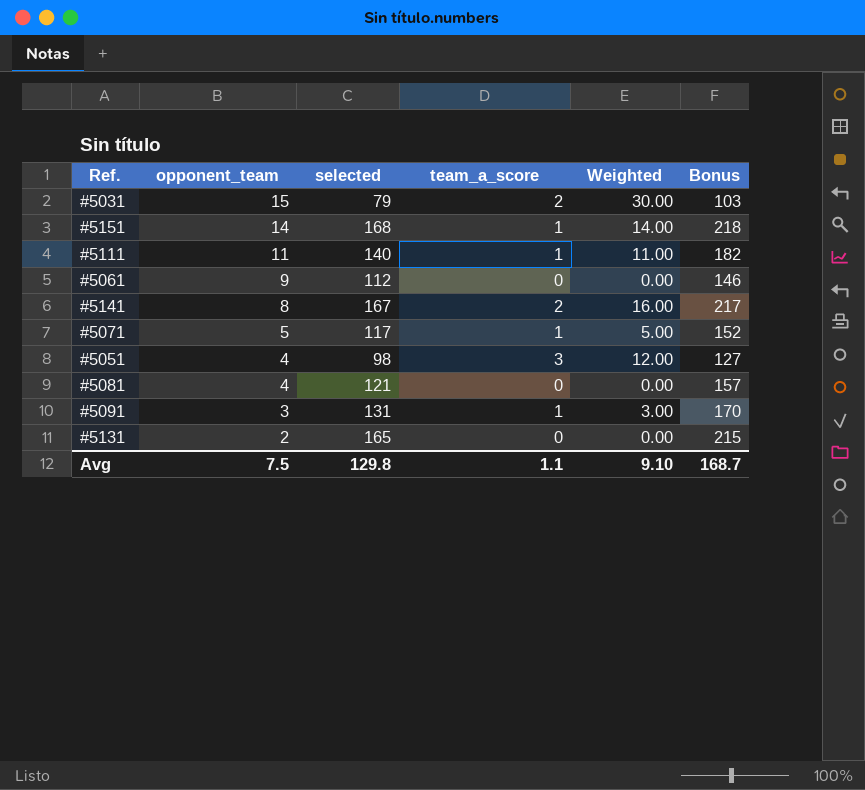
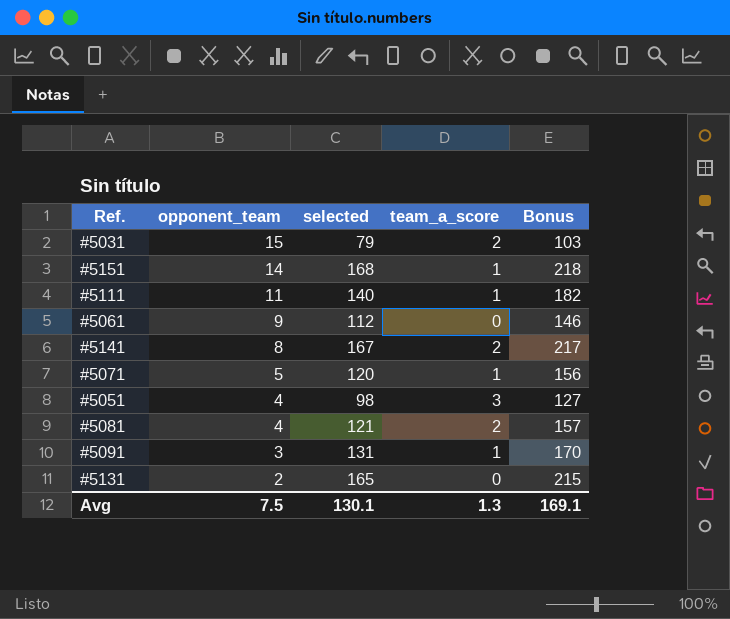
column Weighted | formula: [opponent_team] * [team_a_score] -> none
#5071 | selected: 117 -> 120
#5071 | Bonus: 152 -> 156
#5081 | team_a_score: 0 -> 2
Avg | selected: 129.8 -> 130.1
Avg | team_a_score: 1.1 -> 1.3
Avg | Bonus: 168.7 -> 169.1

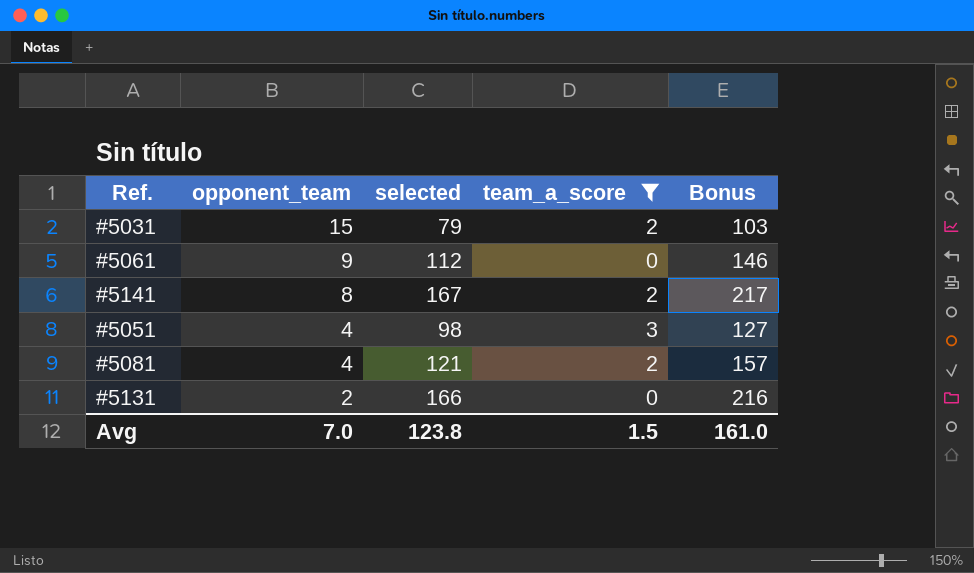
filter: none -> team_a_score != 1
#5131 | selected: 165 -> 166
#5131 | Bonus: 215 -> 216
Avg | opponent_team: 7.5 -> 7.0
Avg | selected: 130.1 -> 123.8
Avg | team_a_score: 1.3 -> 1.5
Avg | Bonus: 169.1 -> 161.0

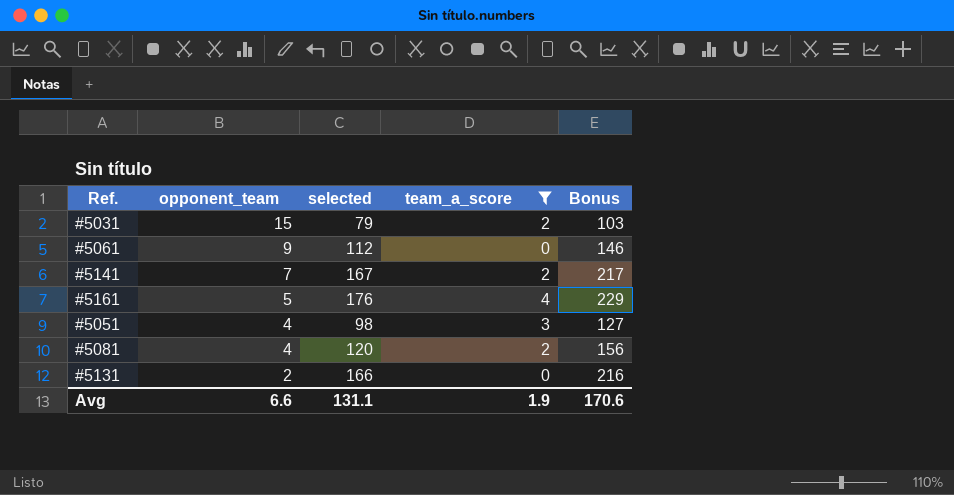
#5141 | opponent_team: 8 -> 7
row #5161: none -> 5 | 176 | 4 | 229
#5081 | selected: 121 -> 120
#5081 | Bonus: 157 -> 156
Avg | opponent_team: 7.0 -> 6.6
Avg | selected: 123.8 -> 131.1
Avg | team_a_score: 1.5 -> 1.9
Avg | Bonus: 161.0 -> 170.6

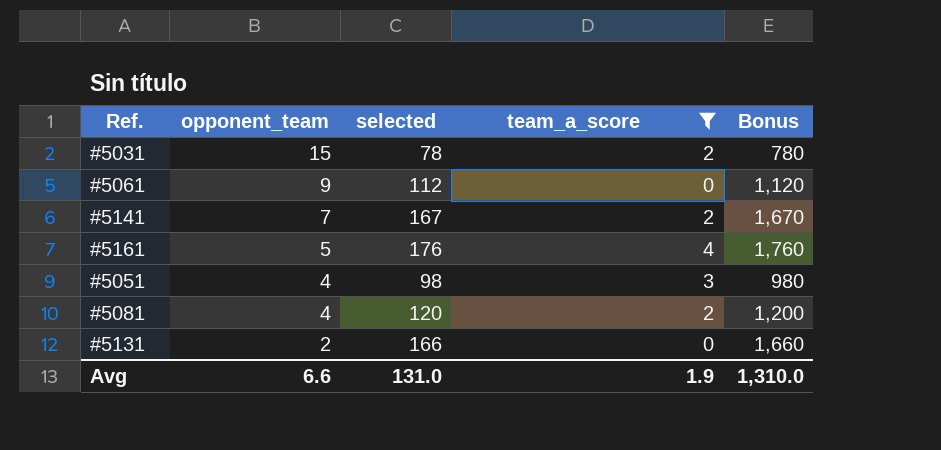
column Bonus | formula: [selected] * 1.3 -> [selected] * 10
#5031 | selected: 79 -> 78
Avg | selected: 131.1 -> 131.0
Avg | Bonus: 170.6 -> 1,310.0

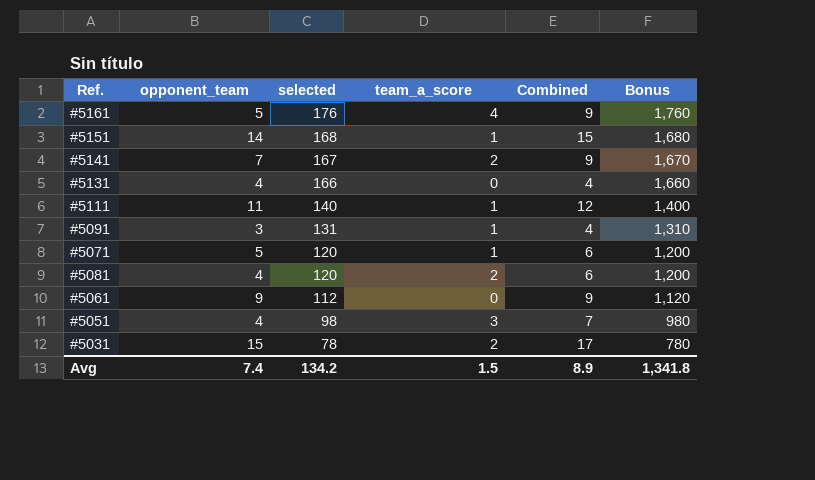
filter: team_a_score != 1 -> none
row order: opponent_team descending -> selected descending
column Combined | formula: none -> [opponent_team] + [team_a_score]
#5131 | opponent_team: 2 -> 4
Avg | opponent_team: 6.6 -> 7.4
Avg | selected: 131.0 -> 134.2
Avg | team_a_score: 1.9 -> 1.5
Avg | Bonus: 1,310.0 -> 1,341.8

